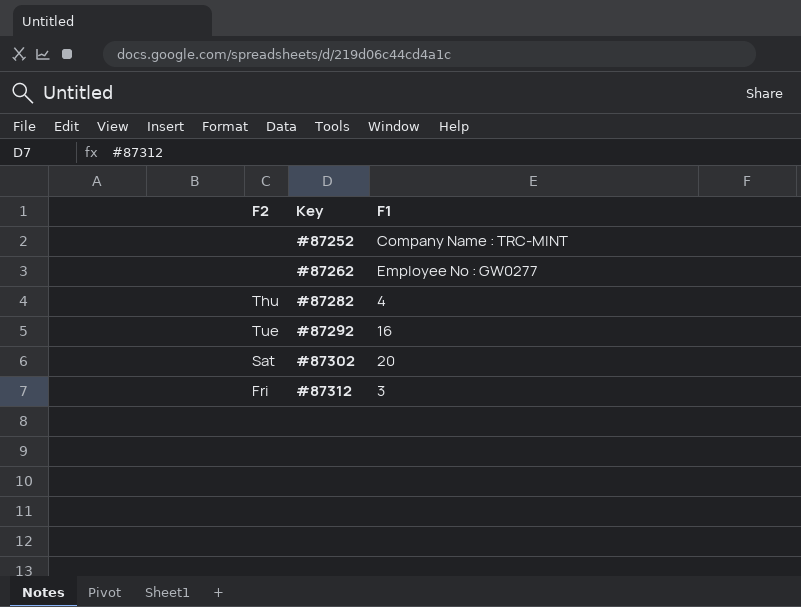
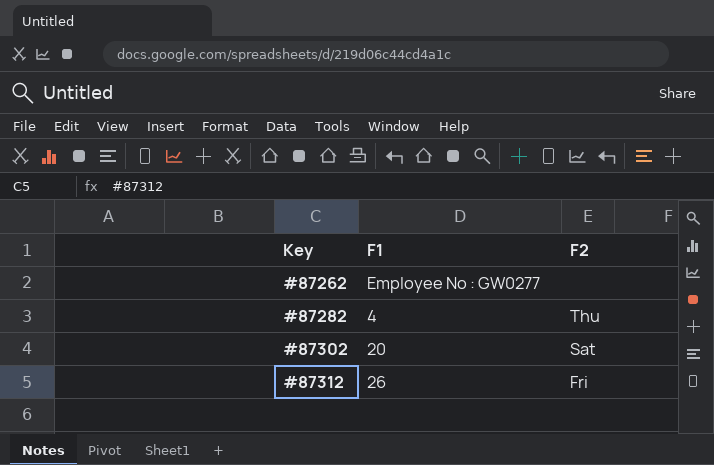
column F2 | position: 1 -> 3
row #87252: none | Company Name : TRC-MINT -> none
row #87292: Tue | 16 -> none
#87312 | F1: 3 -> 26

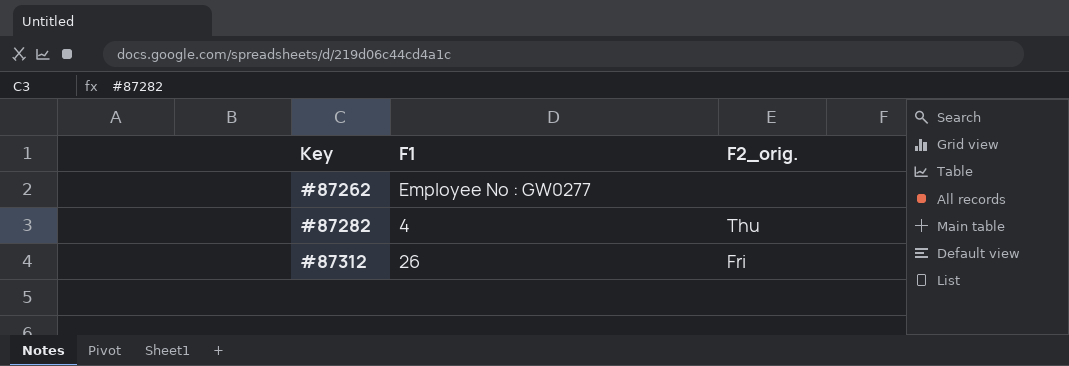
column name: F2 -> F2_orig.
row #87302: 20 | Sat -> none

